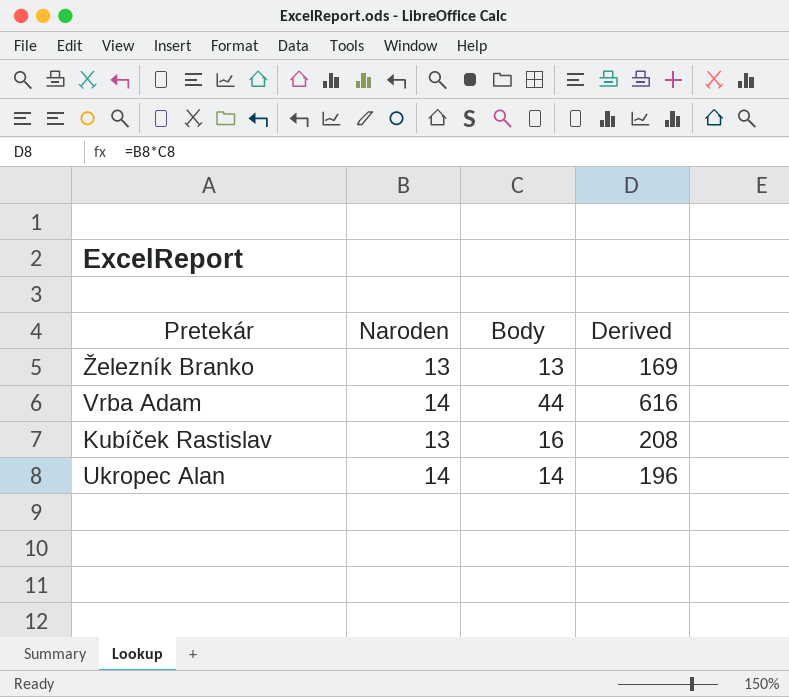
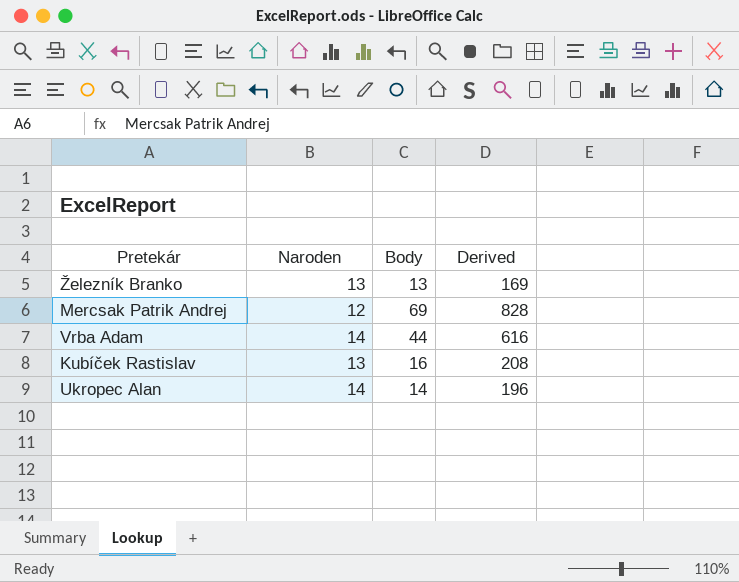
row Mercsak Patrik Andrej: none -> 12 | 69 | 828

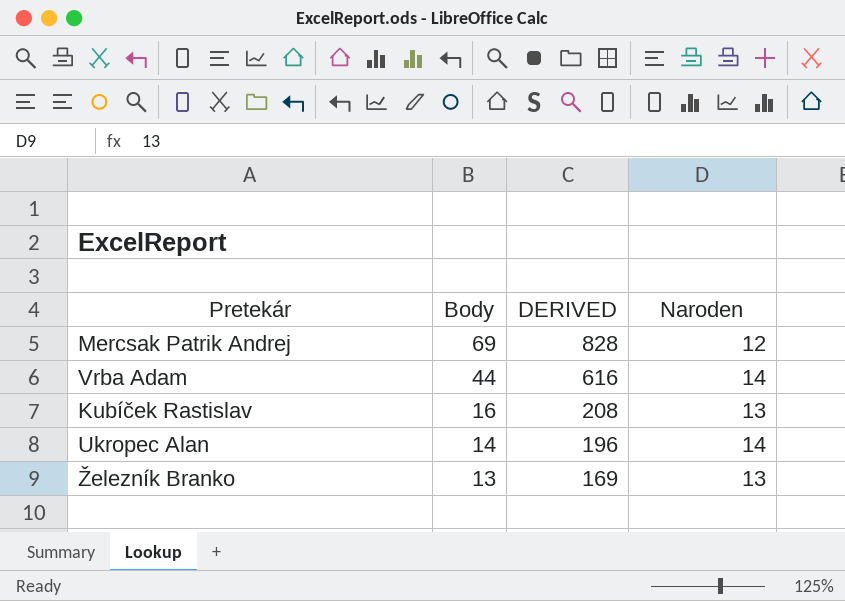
row order: none -> Body descending
column name: Derived -> DERIVED
column Naroden | position: 2 -> 4

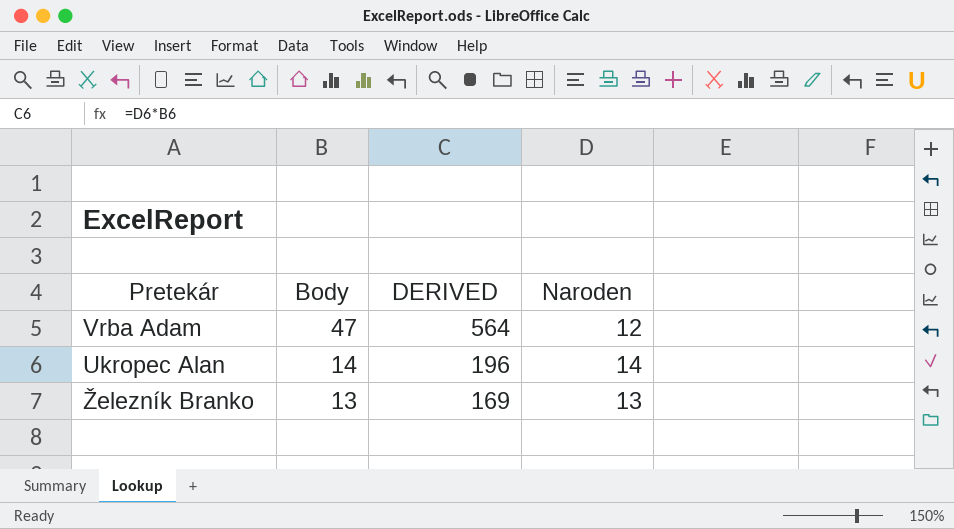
row Mercsak Patrik Andrej: 69 | 828 | 12 -> none
row Kubíček Rastislav: 16 | 208 | 13 -> none
Vrba Adam | Body: 44 -> 47
Vrba Adam | DERIVED: 616 -> 564
Vrba Adam | Naroden: 14 -> 12

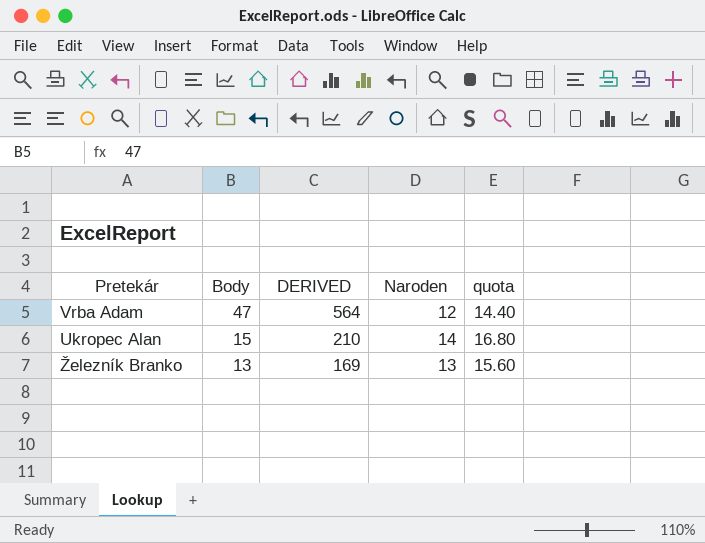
column quota | formula: none -> [Naroden] * 1.2
Ukropec Alan | Body: 14 -> 15
Ukropec Alan | DERIVED: 196 -> 210

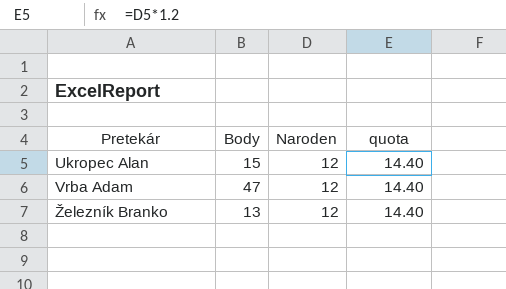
row order: Body descending -> Pretekár ascending
column DERIVED | formula: [Body] * [Naroden] -> none
Ukropec Alan | Naroden: 14 -> 12
Ukropec Alan | quota: 16.80 -> 14.40
Železník Branko | Naroden: 13 -> 12
Železník Branko | quota: 15.60 -> 14.40

